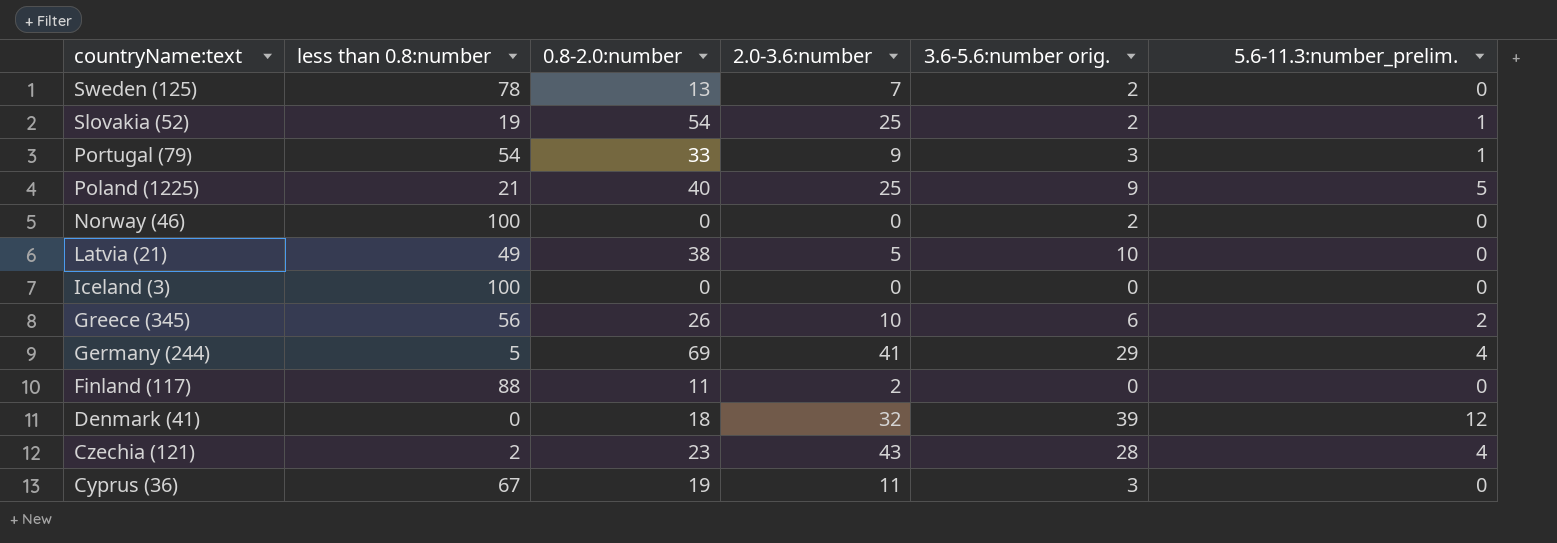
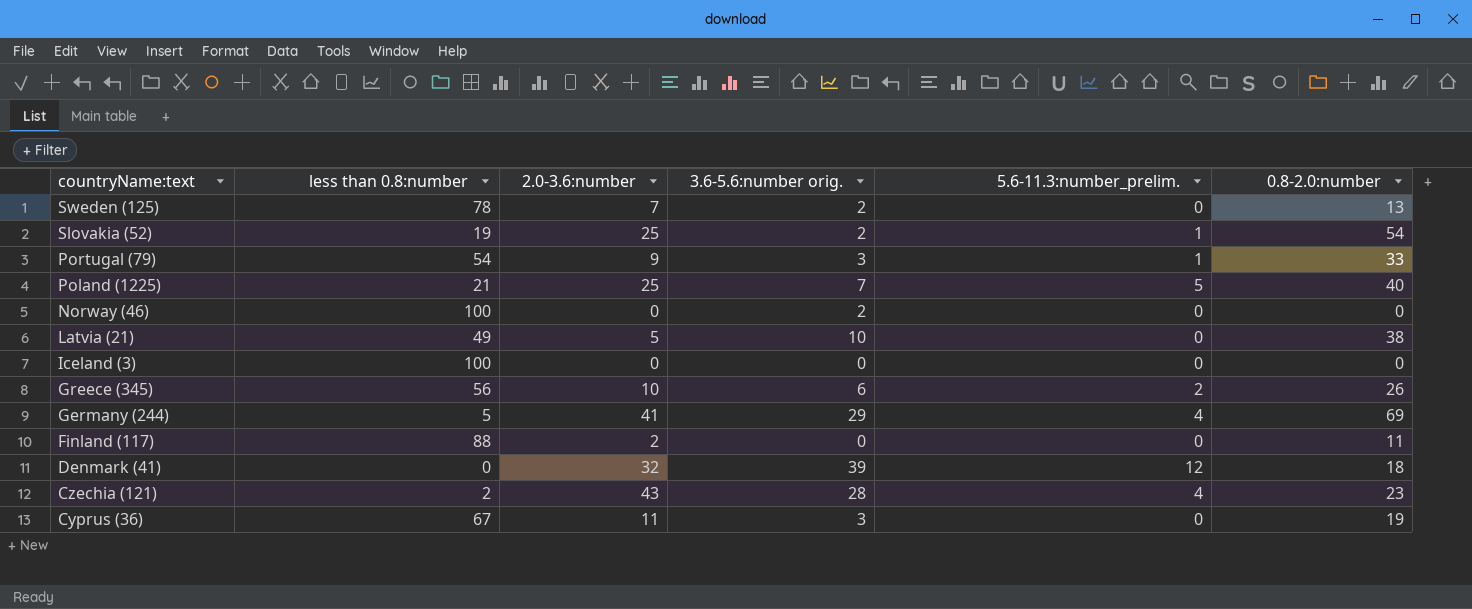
column 0.8-2.0:number | position: 3 -> 6
Poland (1225) | 3.6-5.6:number orig.: 9 -> 7

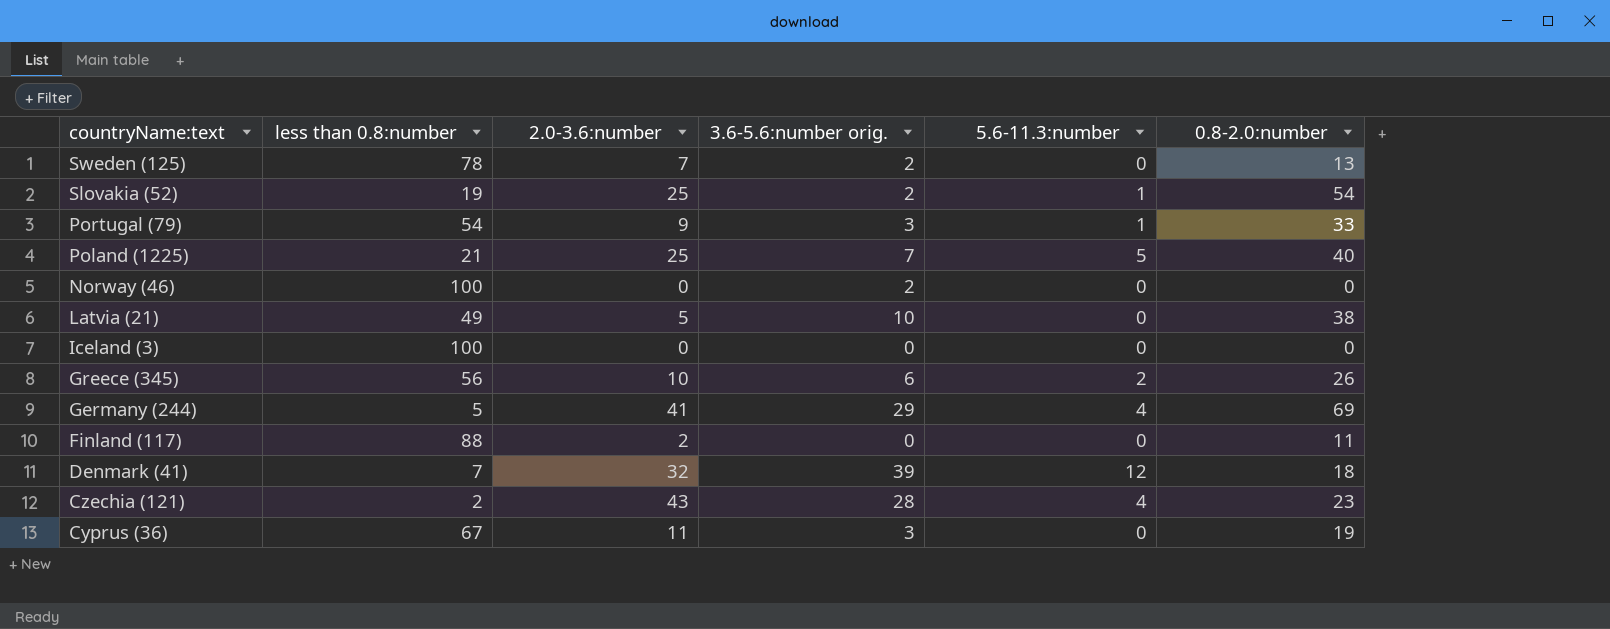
column name: 5.6-11.3:number_prelim. -> 5.6-11.3:number
Denmark (41) | less than 0.8:number: 0 -> 7

